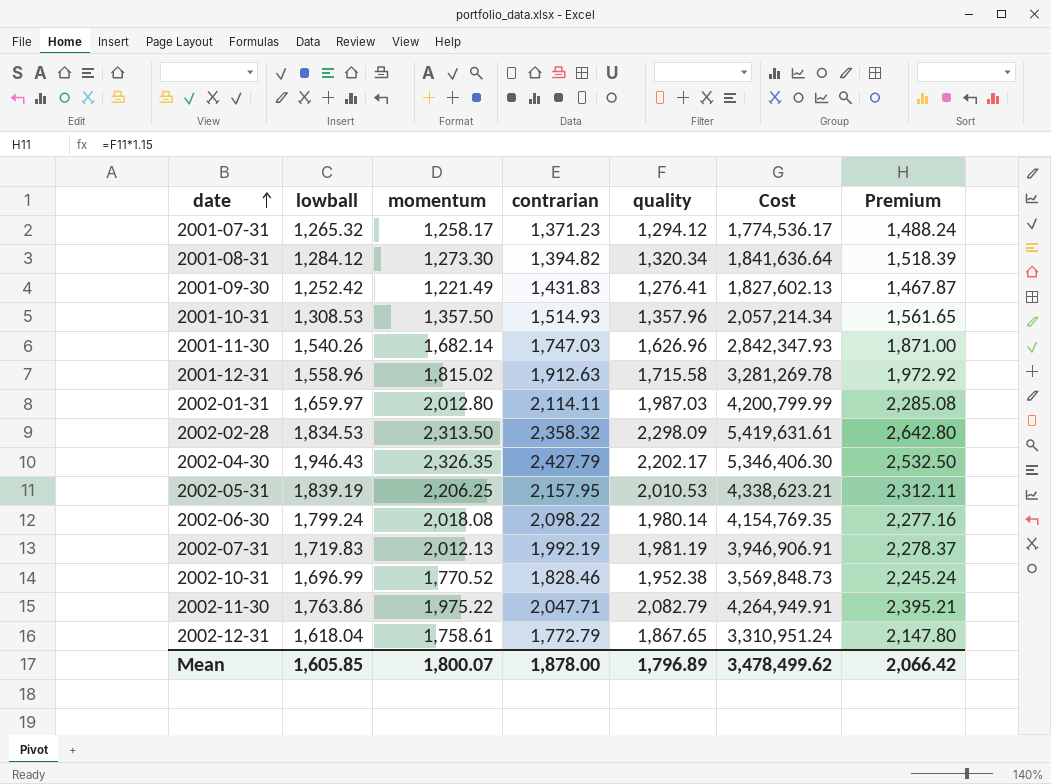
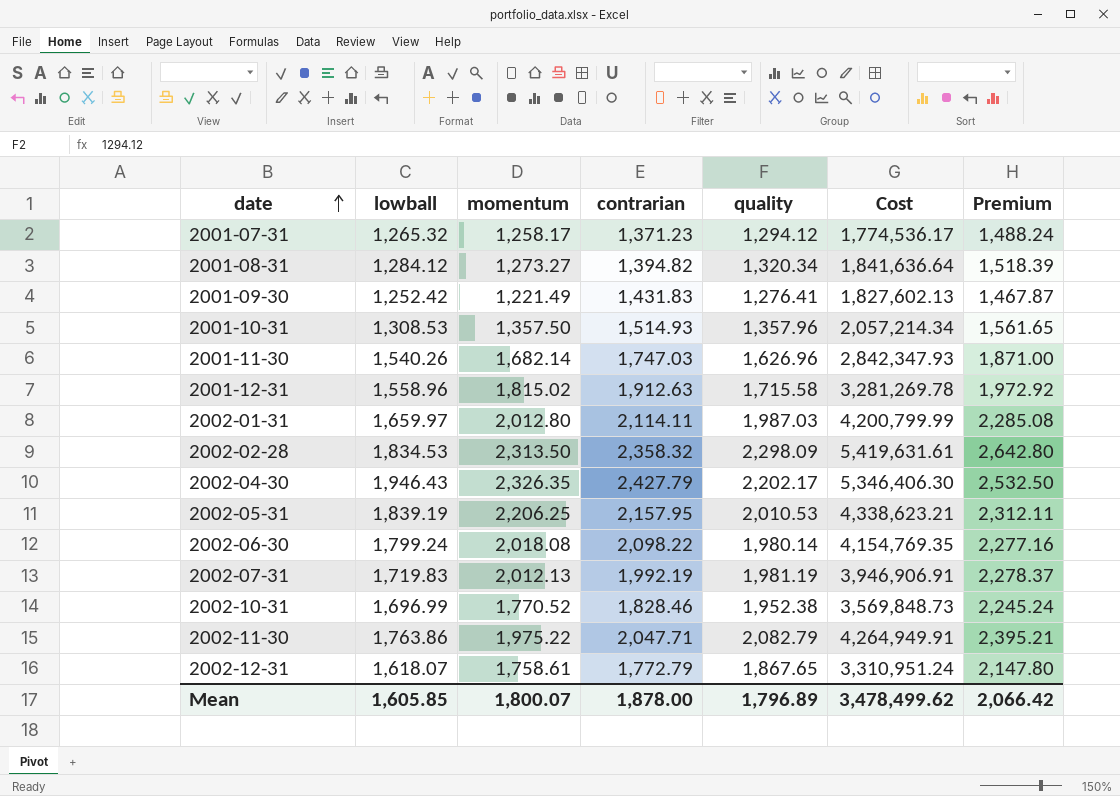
2001-08-31 | momentum: 1,273.30 -> 1,273.27
2002-12-31 | lowball: 1,618.04 -> 1,618.07

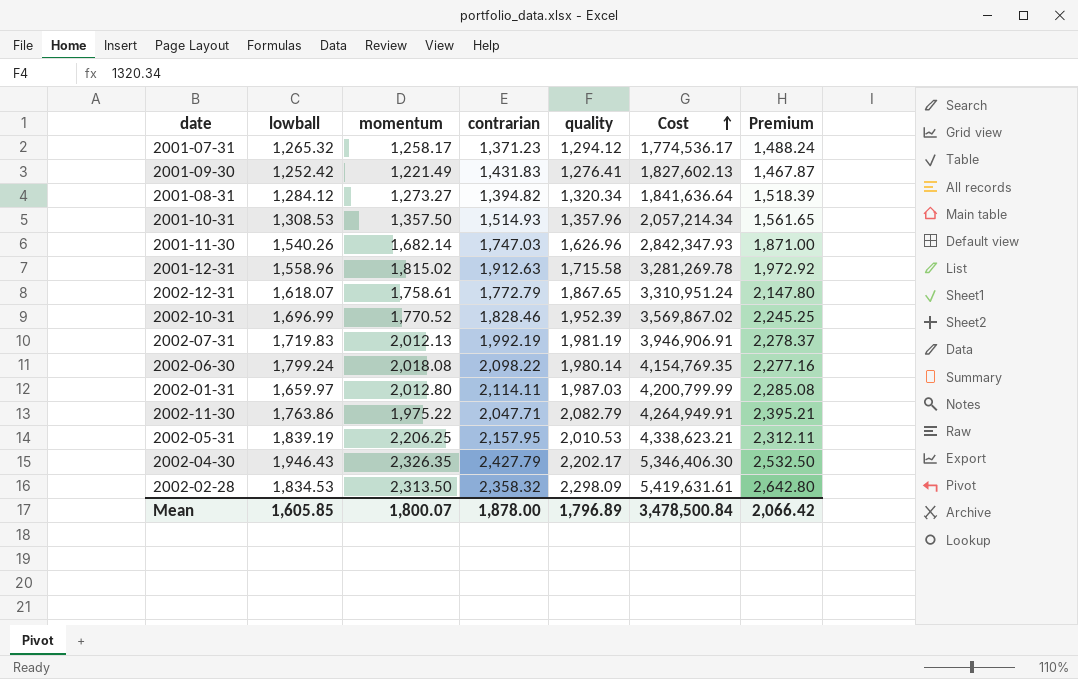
row order: date ascending -> Cost ascending
2002-10-31 | quality: 1,952.38 -> 1,952.39
2002-10-31 | Cost: 3,569,848.73 -> 3,569,867.02
2002-10-31 | Premium: 2,245.24 -> 2,245.25
Mean | Cost: 3,478,499.62 -> 3,478,500.84

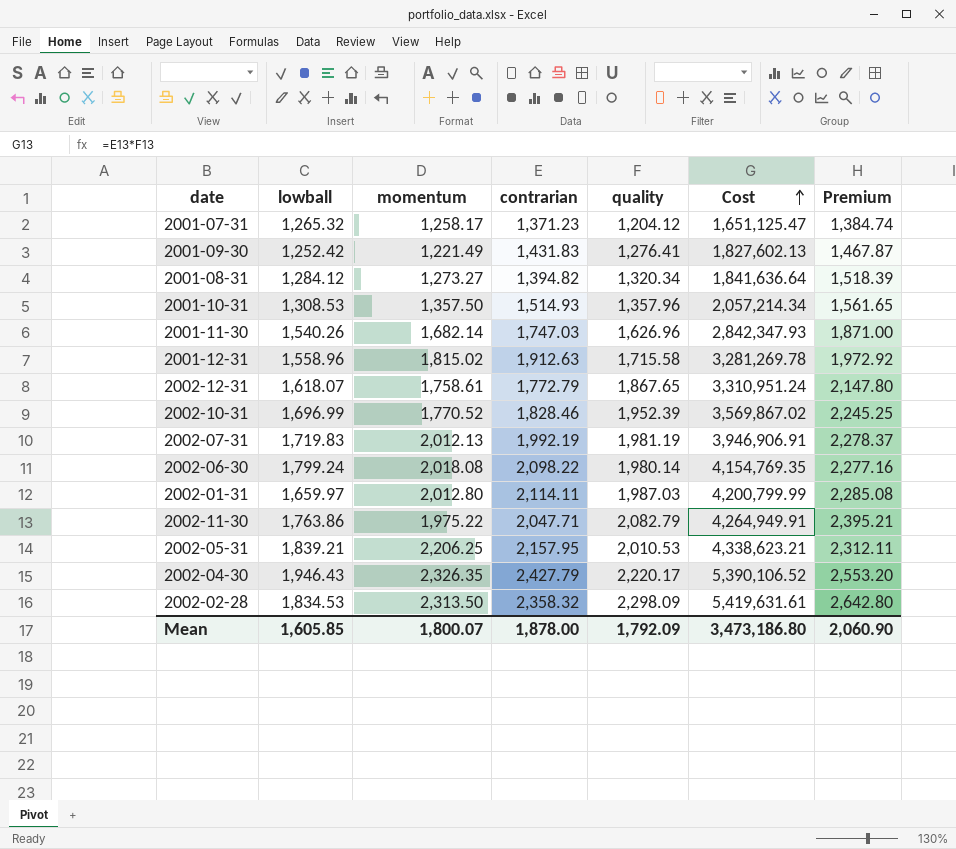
2001-07-31 | quality: 1,294.12 -> 1,204.12
2001-07-31 | Cost: 1,774,536.17 -> 1,651,125.47
2001-07-31 | Premium: 1,488.24 -> 1,384.74
2002-05-31 | lowball: 1,839.19 -> 1,839.21
2002-04-30 | quality: 2,202.17 -> 2,220.17
2002-04-30 | Cost: 5,346,406.30 -> 5,390,106.52
2002-04-30 | Premium: 2,532.50 -> 2,553.20
Mean | quality: 1,796.89 -> 1,792.09
Mean | Cost: 3,478,500.84 -> 3,473,186.80
Mean | Premium: 2,066.42 -> 2,060.90

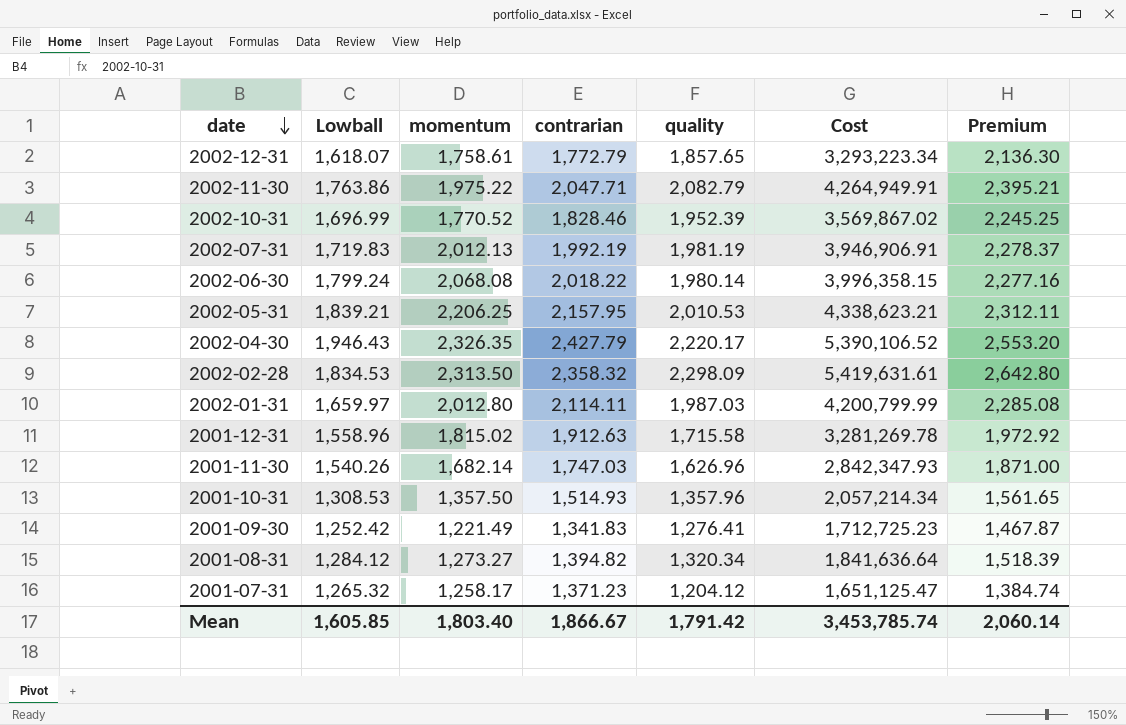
row order: Cost ascending -> date descending
column name: lowball -> Lowball
2002-12-31 | quality: 1,867.65 -> 1,857.65
2002-12-31 | Cost: 3,310,951.24 -> 3,293,223.34
2002-12-31 | Premium: 2,147.80 -> 2,136.30
2002-06-30 | momentum: 2,018.08 -> 2,068.08
2002-06-30 | contrarian: 2,098.22 -> 2,018.22
2002-06-30 | Cost: 4,154,769.35 -> 3,996,358.15
2001-09-30 | contrarian: 1,431.83 -> 1,341.83
2001-09-30 | Cost: 1,827,602.13 -> 1,712,725.23
Mean | momentum: 1,800.07 -> 1,803.40
Mean | contrarian: 1,878.00 -> 1,866.67
Mean | quality: 1,792.09 -> 1,791.42
Mean | Cost: 3,473,186.80 -> 3,453,785.74
Mean | Premium: 2,060.90 -> 2,060.14

